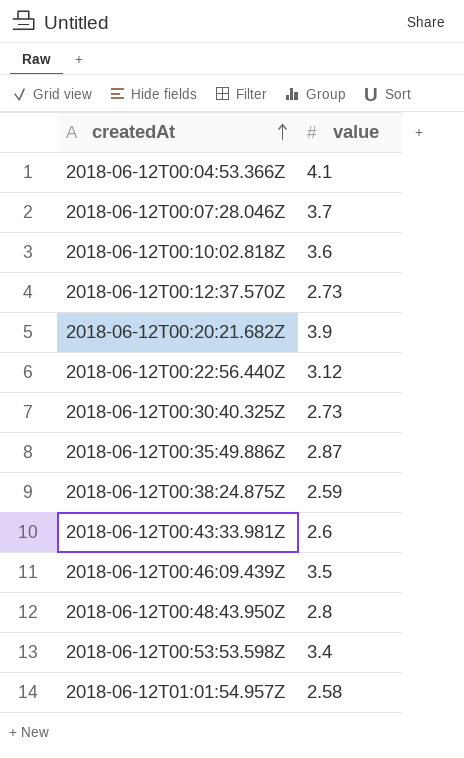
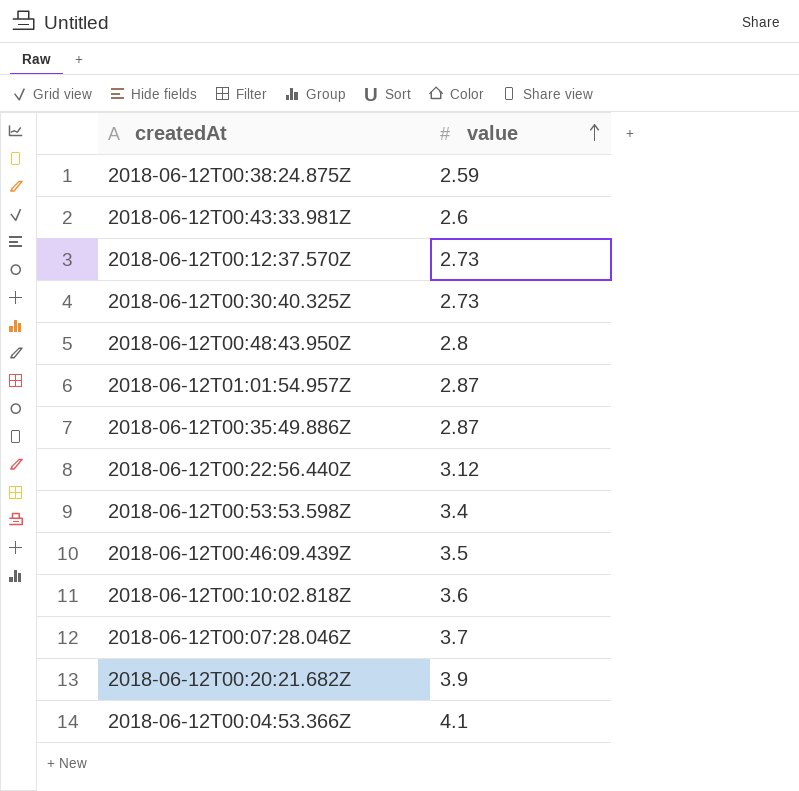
row order: createdAt ascending -> value ascending
2018-06-12T01:01:54.957Z | value: 2.58 -> 2.87

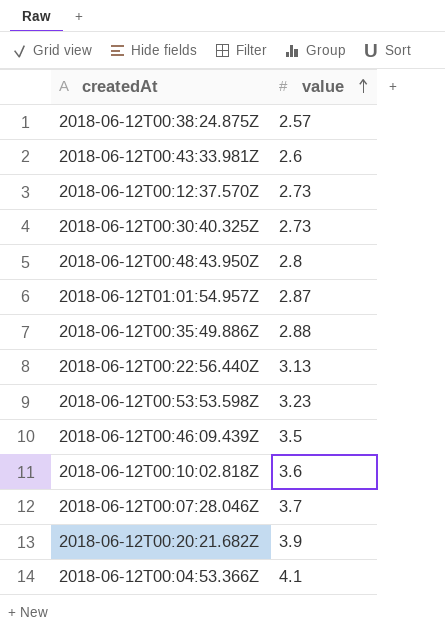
2018-06-12T00:38:24.875Z | value: 2.59 -> 2.57
2018-06-12T00:35:49.886Z | value: 2.87 -> 2.88
2018-06-12T00:22:56.440Z | value: 3.12 -> 3.13
2018-06-12T00:53:53.598Z | value: 3.4 -> 3.23

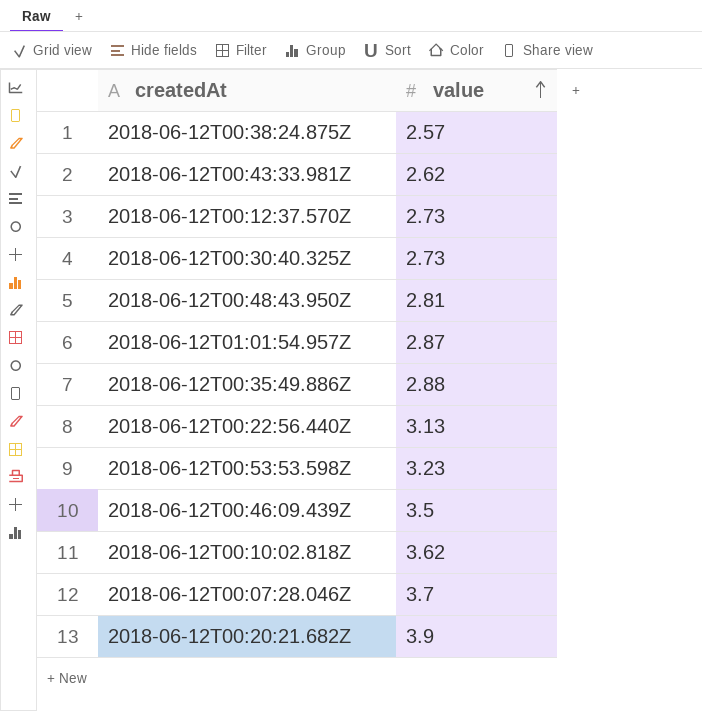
row 2018-06-12T00:04:53.366Z: 4.1 -> none
2018-06-12T00:43:33.981Z | value: 2.6 -> 2.62
2018-06-12T00:48:43.950Z | value: 2.8 -> 2.81
2018-06-12T00:10:02.818Z | value: 3.6 -> 3.62

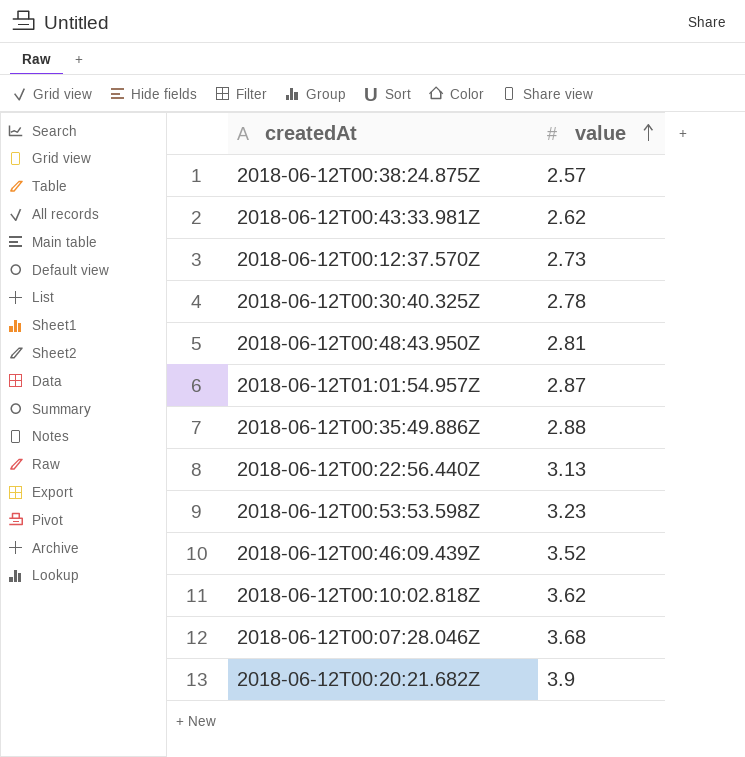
2018-06-12T00:30:40.325Z | value: 2.73 -> 2.78
2018-06-12T00:46:09.439Z | value: 3.5 -> 3.52
2018-06-12T00:07:28.046Z | value: 3.7 -> 3.68

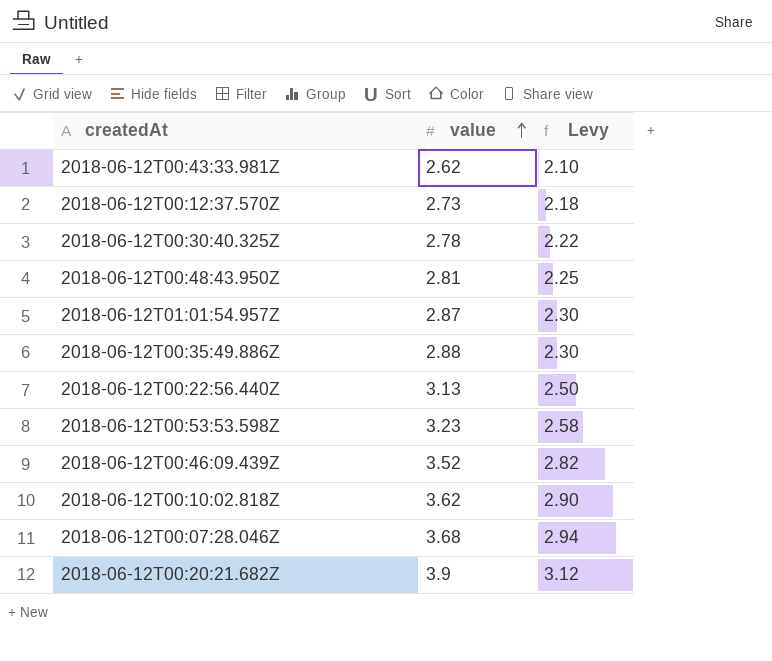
column Levy | formula: none -> [value] * 0.8
row 2018-06-12T00:38:24.875Z: 2.57 -> none

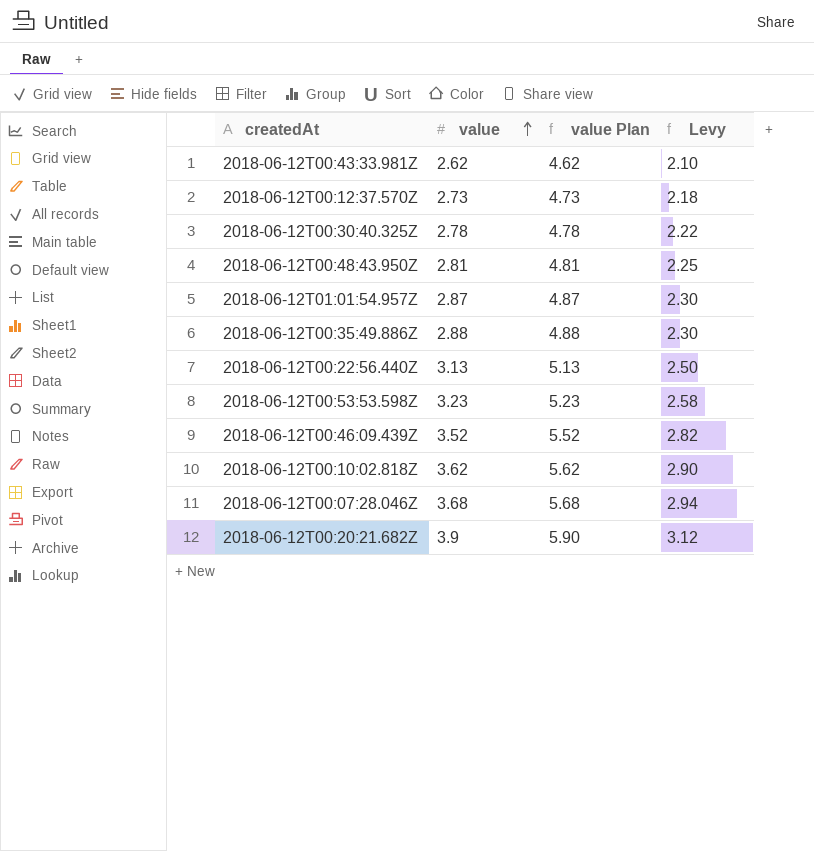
column value Plan | formula: none -> [value] + 2

